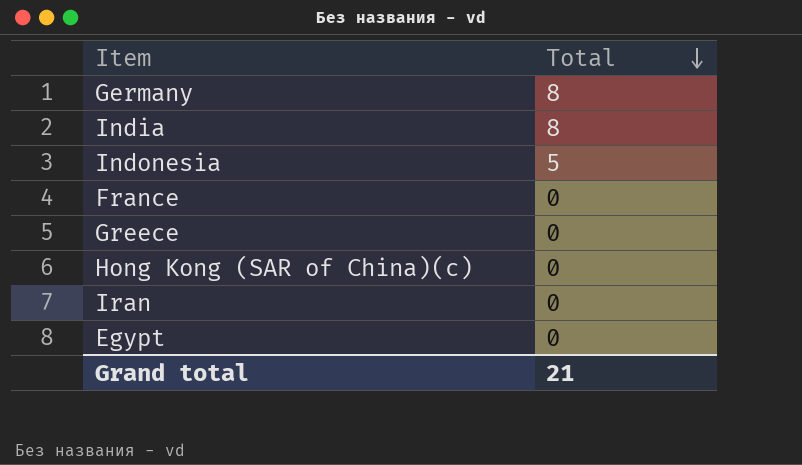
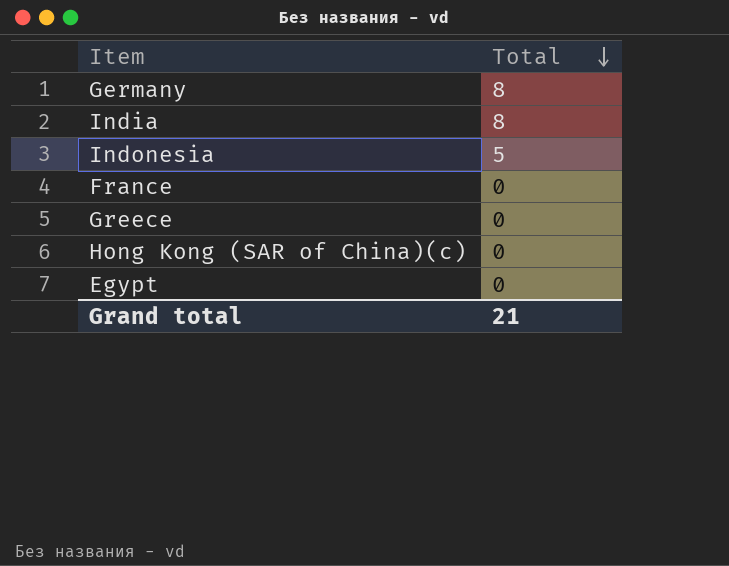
row Iran: 0 -> none

